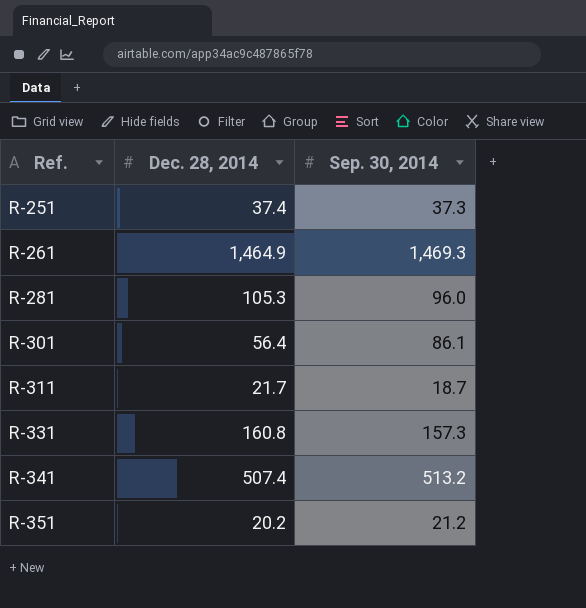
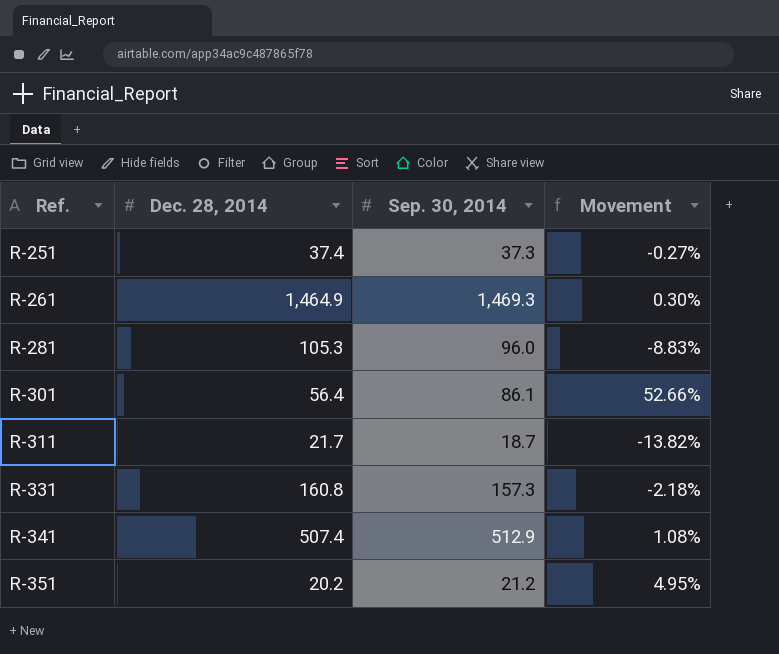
column Movement | formula: none -> ([Sep. 30, 2014] - [Dec. 28, 2014]) / [Dec. 28, 2014]
R-341 | Sep. 30, 2014: 513.2 -> 512.9

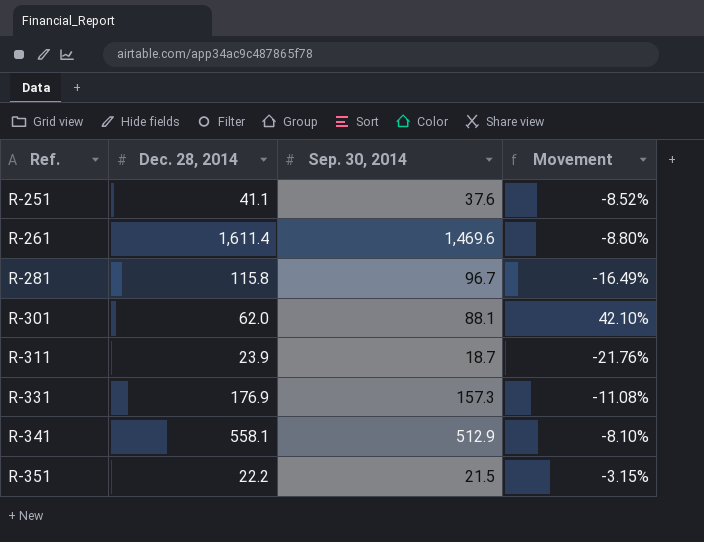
R-251 | Dec. 28, 2014: 37.4 -> 41.1
R-251 | Sep. 30, 2014: 37.3 -> 37.6
R-251 | Movement: -0.27% -> -8.52%
R-261 | Dec. 28, 2014: 1,464.9 -> 1,611.4
R-261 | Sep. 30, 2014: 1,469.3 -> 1,469.6
R-261 | Movement: 0.30% -> -8.80%
R-281 | Dec. 28, 2014: 105.3 -> 115.8
R-281 | Sep. 30, 2014: 96.0 -> 96.7
R-281 | Movement: -8.83% -> -16.49%
R-301 | Dec. 28, 2014: 56.4 -> 62.0
R-301 | Sep. 30, 2014: 86.1 -> 88.1
R-301 | Movement: 52.66% -> 42.10%
R-311 | Dec. 28, 2014: 21.7 -> 23.9
R-311 | Movement: -13.82% -> -21.76%
R-331 | Dec. 28, 2014: 160.8 -> 176.9
R-331 | Movement: -2.18% -> -11.08%
R-341 | Dec. 28, 2014: 507.4 -> 558.1
R-341 | Movement: 1.08% -> -8.10%
R-351 | Dec. 28, 2014: 20.2 -> 22.2
R-351 | Sep. 30, 2014: 21.2 -> 21.5
R-351 | Movement: 4.95% -> -3.15%

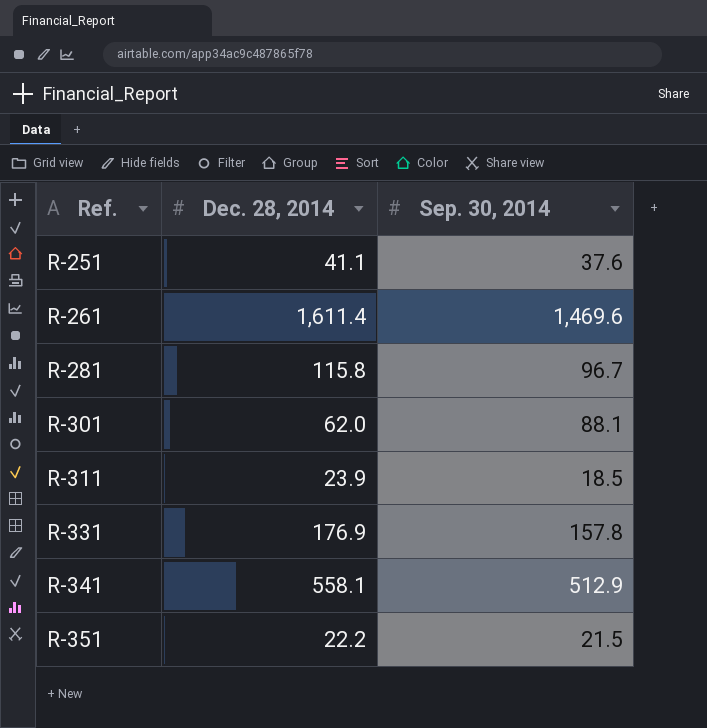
column Movement | formula: ([Sep. 30, 2014] - [Dec. 28, 2014]) / [Dec. 28, 2014] -> none
R-311 | Sep. 30, 2014: 18.7 -> 18.5
R-331 | Sep. 30, 2014: 157.3 -> 157.8

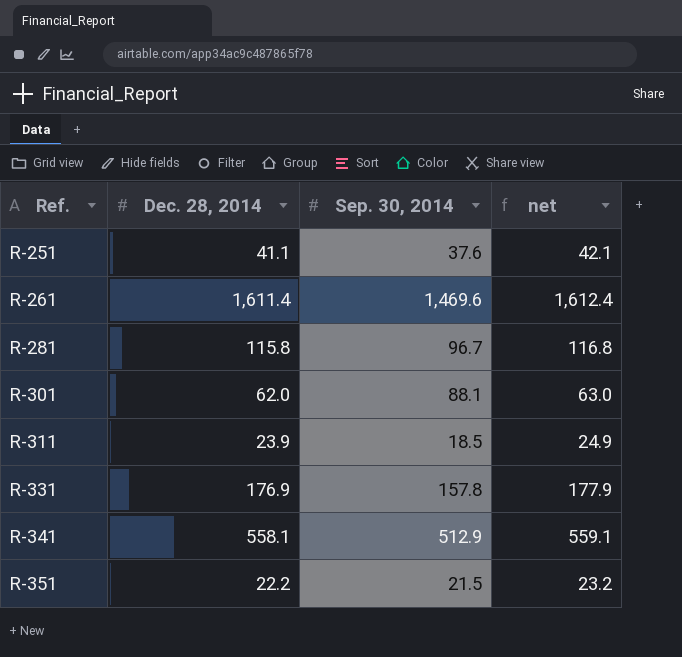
column net | formula: none -> [Dec. 28, 2014] + 1

